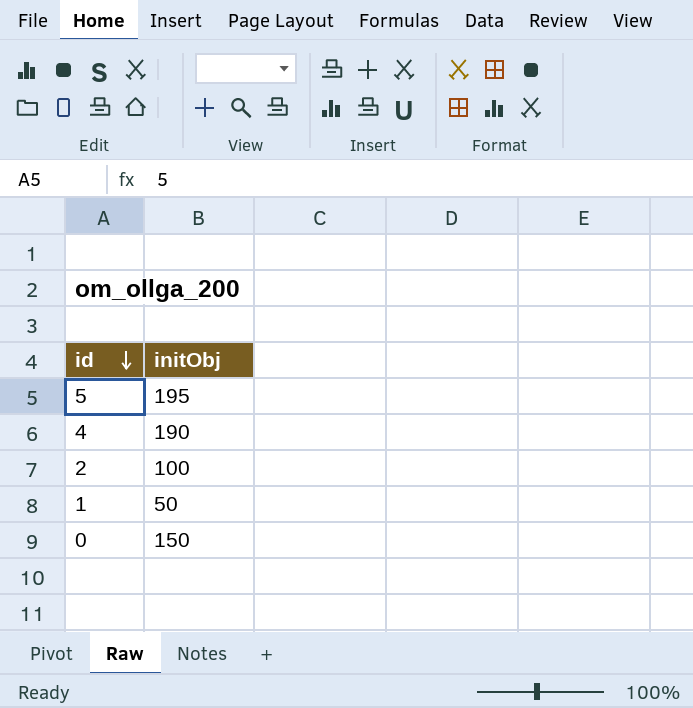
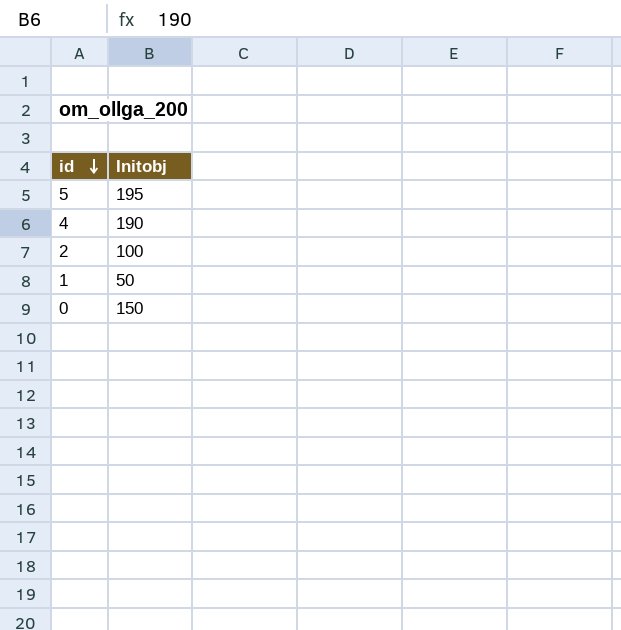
column name: initObj -> Initobj

